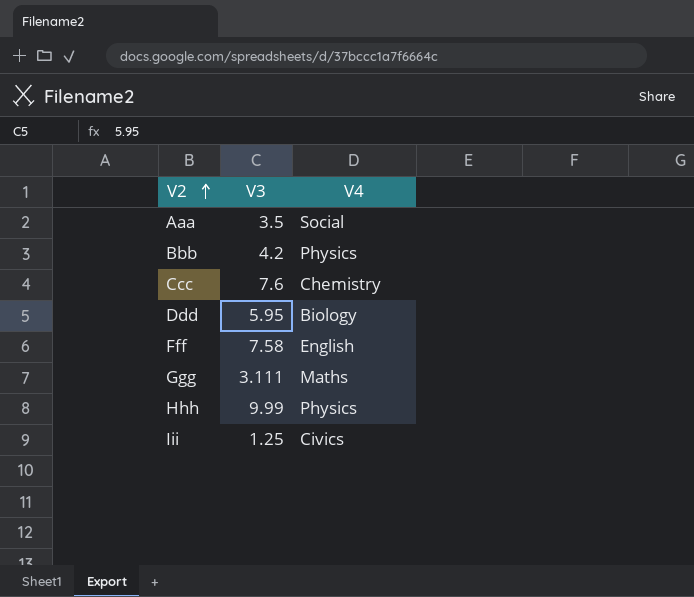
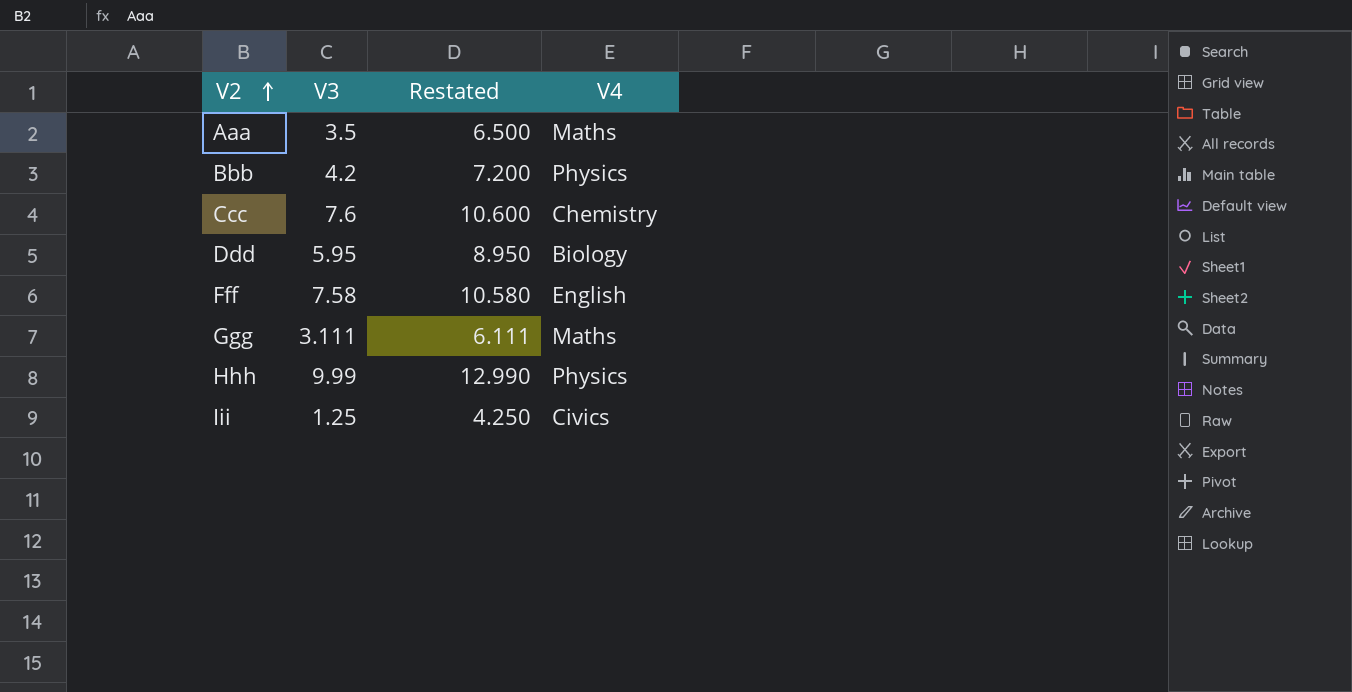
column Restated | formula: none -> [V3] + 3
Aaa | V4: Social -> Maths

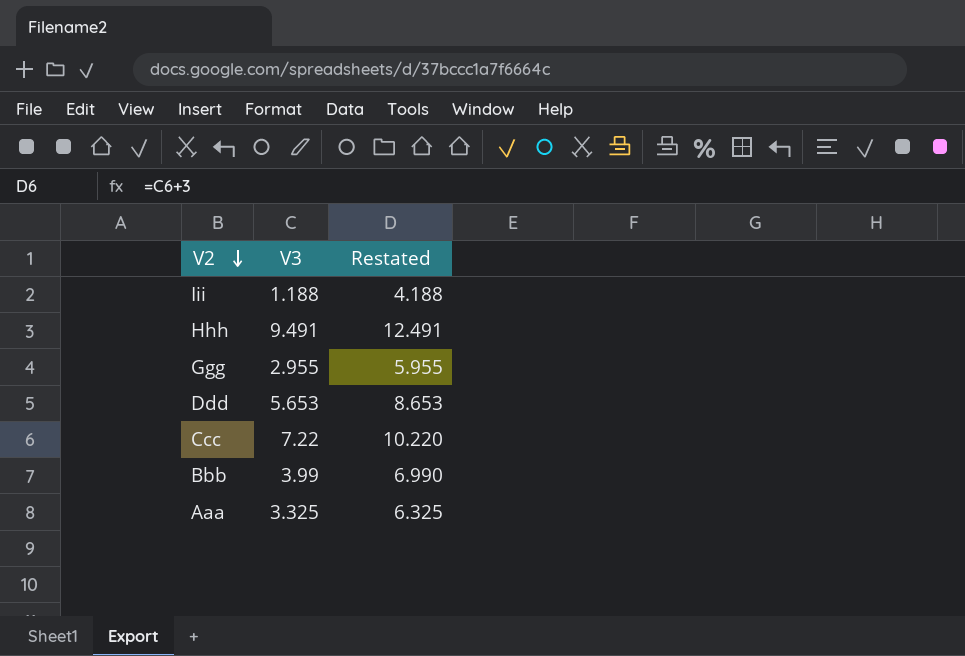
row order: V2 ascending -> V2 descending
column V4 | position: 4 -> none
row Fff: 7.58 | 10.580 | English -> none
Iii | V3: 1.25 -> 1.188
Iii | Restated: 4.250 -> 4.188
Hhh | V3: 9.99 -> 9.491
Hhh | Restated: 12.990 -> 12.491
Ggg | V3: 3.111 -> 2.955
Ggg | Restated: 6.111 -> 5.955
Ddd | V3: 5.95 -> 5.653
Ddd | Restated: 8.950 -> 8.653
Ccc | V3: 7.6 -> 7.22
Ccc | Restated: 10.600 -> 10.220
Bbb | V3: 4.2 -> 3.99
Bbb | Restated: 7.200 -> 6.990
Aaa | V3: 3.5 -> 3.325
Aaa | Restated: 6.500 -> 6.325

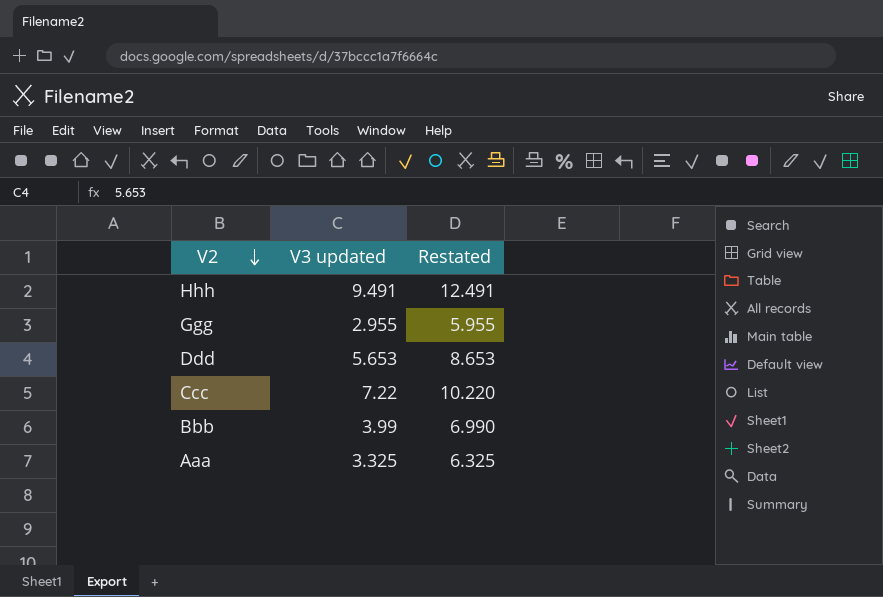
column name: V3 -> V3 updated
row Iii: 1.188 | 4.188 -> none

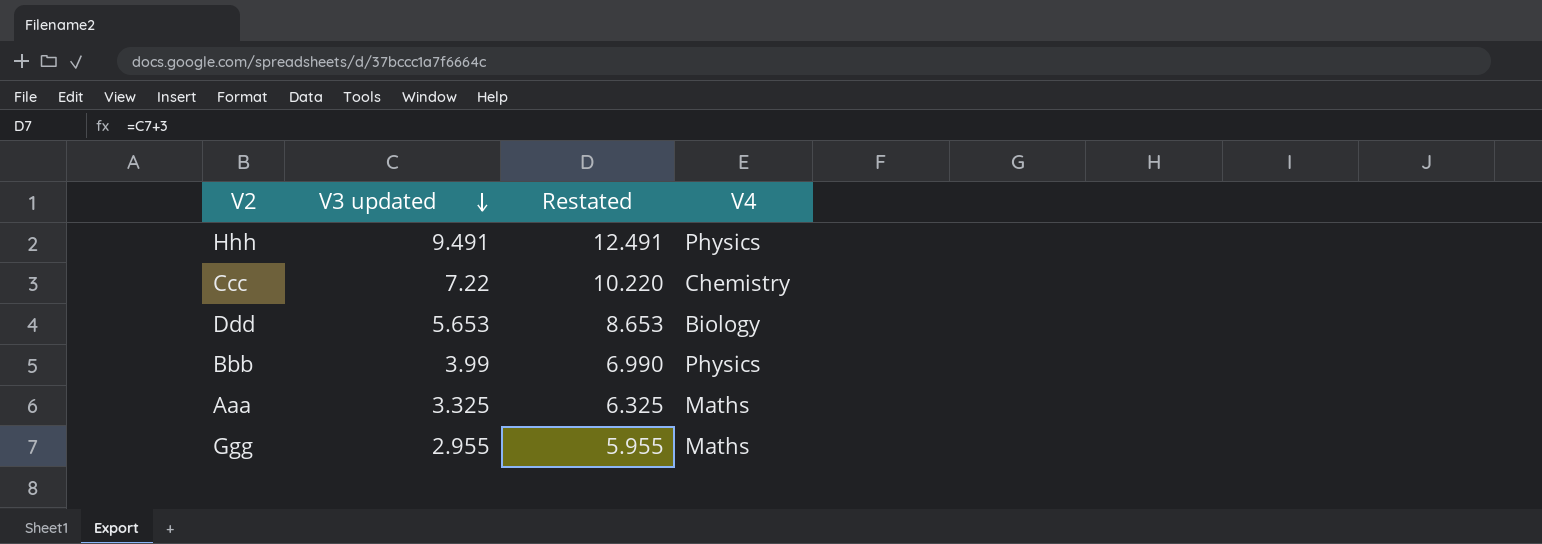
row order: V2 descending -> V3 updated descending
column V4 | position: none -> 4

